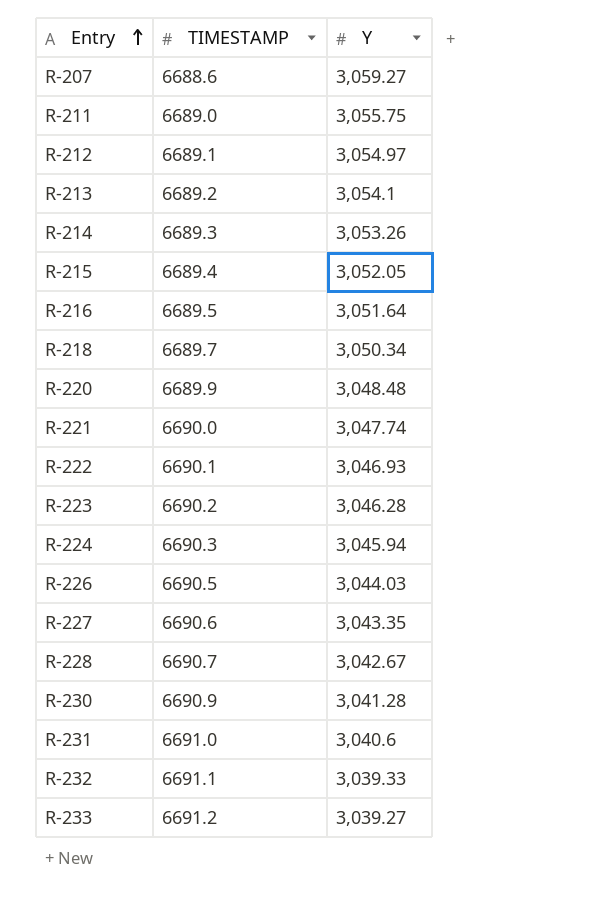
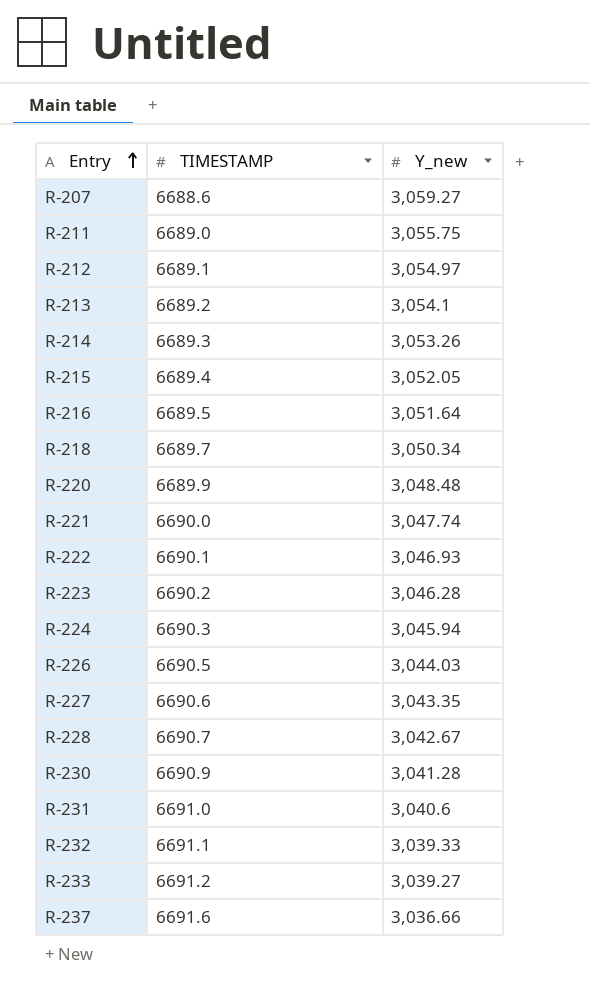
column name: Y -> Y_new
row R-237: none -> 6691.6 | 3,036.66

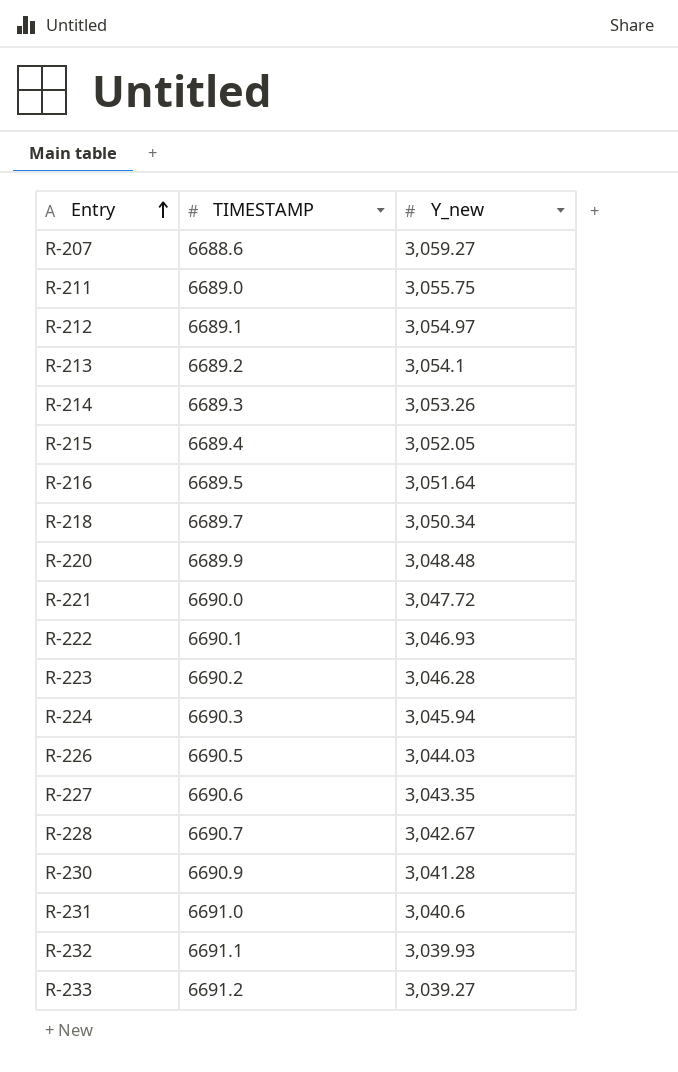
row R-237: 6691.6 | 3,036.66 -> none
R-221 | Y_new: 3,047.74 -> 3,047.72
R-232 | Y_new: 3,039.33 -> 3,039.93

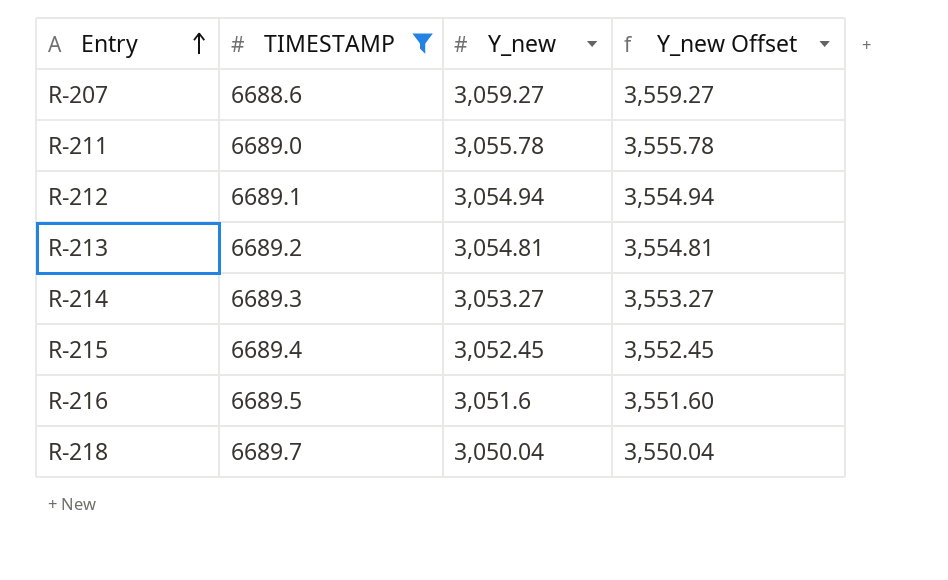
filter: none -> TIMESTAMP <= 6689.7
column Y_new Offset | formula: none -> [Y_new] + 500
R-211 | Y_new: 3,055.75 -> 3,055.78
R-212 | Y_new: 3,054.97 -> 3,054.94
R-213 | Y_new: 3,054.1 -> 3,054.81
R-214 | Y_new: 3,053.26 -> 3,053.27
R-215 | Y_new: 3,052.05 -> 3,052.45
R-216 | Y_new: 3,051.64 -> 3,051.6
R-218 | Y_new: 3,050.34 -> 3,050.04

